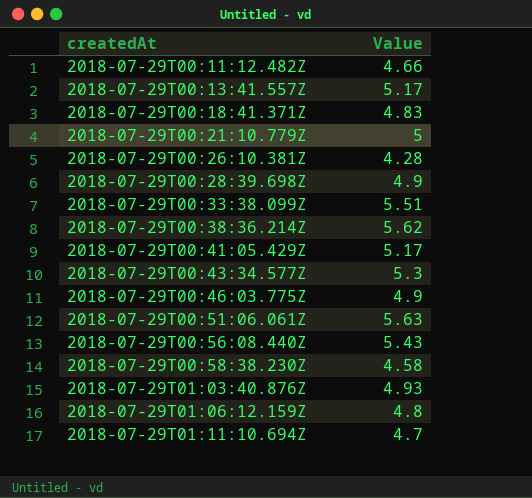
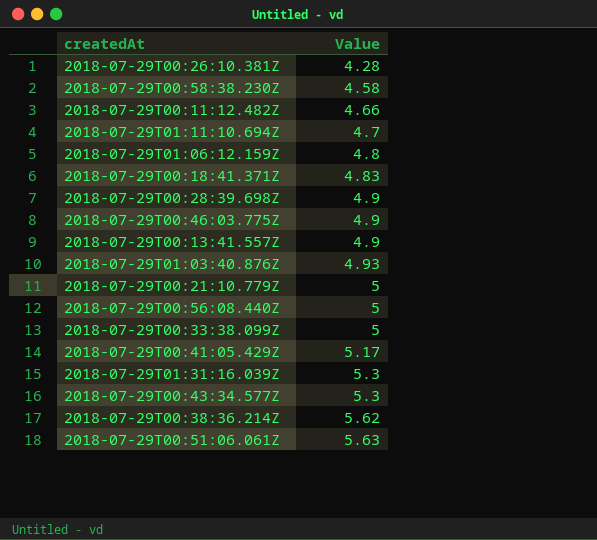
row order: createdAt ascending -> Value ascending
2018-07-29T00:13:41.557Z | Value: 5.17 -> 4.9
2018-07-29T00:56:08.440Z | Value: 5.43 -> 5
2018-07-29T00:33:38.099Z | Value: 5.51 -> 5
row 2018-07-29T01:31:16.039Z: none -> 5.3

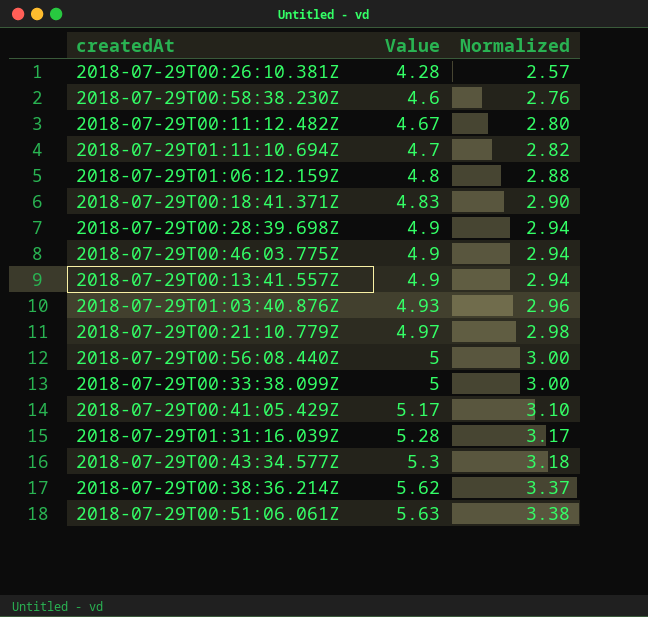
column Normalized | formula: none -> [Value] * 0.6
2018-07-29T00:58:38.230Z | Value: 4.58 -> 4.6
2018-07-29T00:11:12.482Z | Value: 4.66 -> 4.67
2018-07-29T00:21:10.779Z | Value: 5 -> 4.97
2018-07-29T01:31:16.039Z | Value: 5.3 -> 5.28

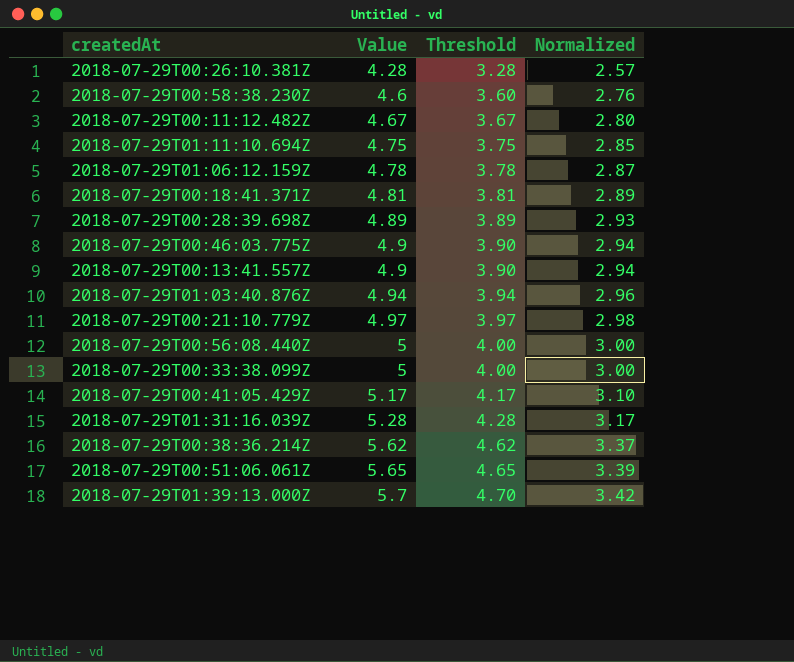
column Threshold | formula: none -> [Value] - 1
row 2018-07-29T00:43:34.577Z: 5.3 | 3.18 -> none
2018-07-29T01:11:10.694Z | Value: 4.7 -> 4.75
2018-07-29T01:11:10.694Z | Normalized: 2.82 -> 2.85
2018-07-29T01:06:12.159Z | Value: 4.8 -> 4.78
2018-07-29T01:06:12.159Z | Normalized: 2.88 -> 2.87
2018-07-29T00:18:41.371Z | Value: 4.83 -> 4.81
2018-07-29T00:18:41.371Z | Normalized: 2.90 -> 2.89
2018-07-29T00:28:39.698Z | Value: 4.9 -> 4.89
2018-07-29T00:28:39.698Z | Normalized: 2.94 -> 2.93
2018-07-29T01:03:40.876Z | Value: 4.93 -> 4.94
2018-07-29T00:51:06.061Z | Value: 5.63 -> 5.65
2018-07-29T00:51:06.061Z | Normalized: 3.38 -> 3.39
row 2018-07-29T01:39:13.000Z: none -> 5.7 | 4.70 | 3.42

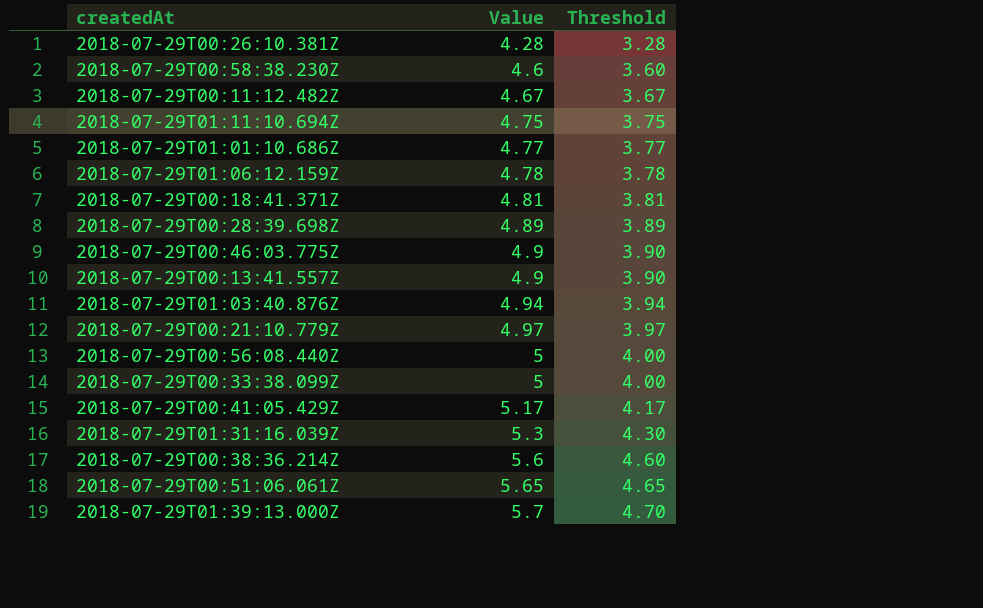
column Normalized | formula: [Value] * 0.6 -> none
row 2018-07-29T01:01:10.686Z: none -> 4.77 | 3.77
2018-07-29T01:31:16.039Z | Value: 5.28 -> 5.3
2018-07-29T01:31:16.039Z | Threshold: 4.28 -> 4.30
2018-07-29T00:38:36.214Z | Value: 5.62 -> 5.6
2018-07-29T00:38:36.214Z | Threshold: 4.62 -> 4.60

